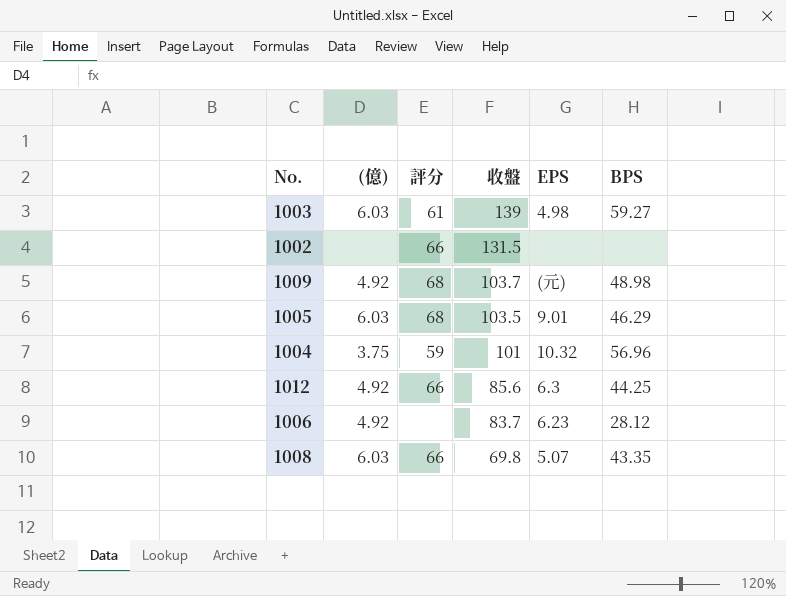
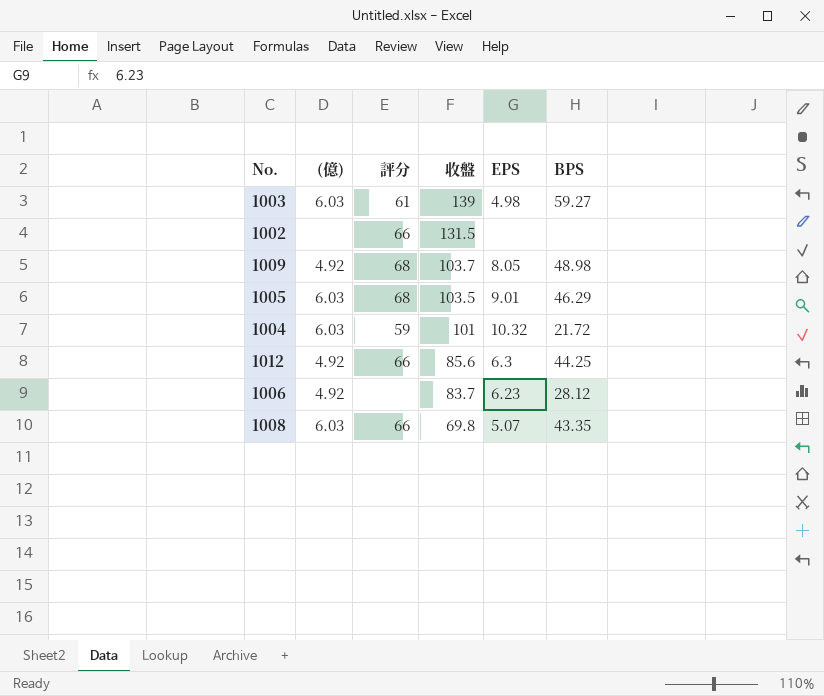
1009 | EPS: (元) -> 8.05
1004 | (億): 3.75 -> 6.03
1004 | BPS: 56.96 -> 21.72

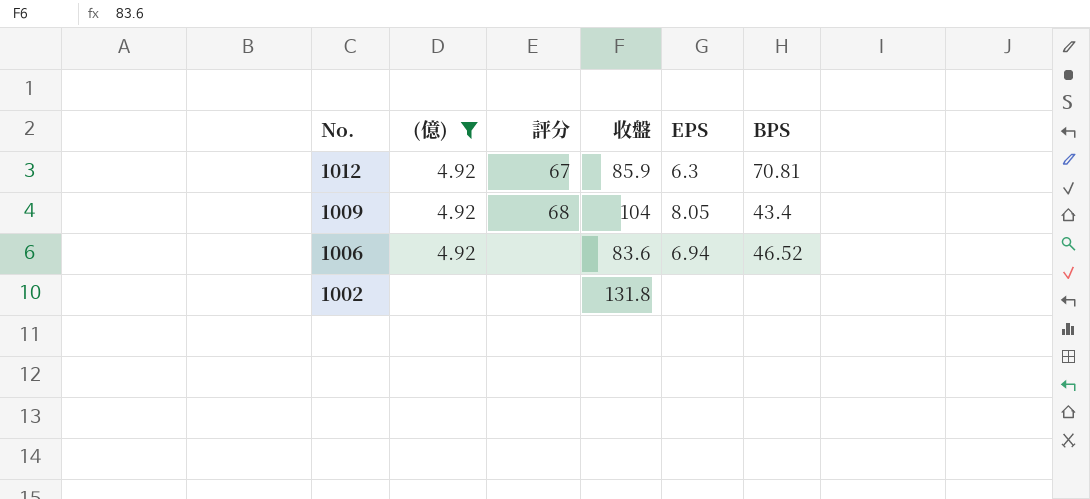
filter: none -> (億) != 6.03
row order: 收盤 descending -> No. descending
1012 | 評分: 66 -> 67
1012 | 收盤: 85.6 -> 85.9
1012 | BPS: 44.25 -> 70.81
1009 | 收盤: 103.7 -> 104
1009 | BPS: 48.98 -> 43.4
1006 | 收盤: 83.7 -> 83.6
1006 | EPS: 6.23 -> 6.94
1006 | BPS: 28.12 -> 46.52
1002 | 評分: 66 -> none
1002 | 收盤: 131.5 -> 131.8

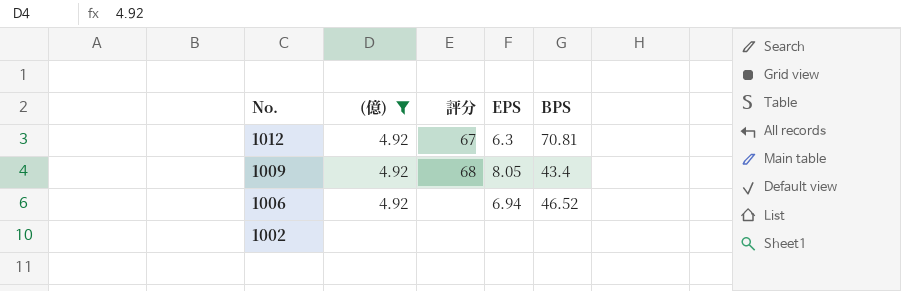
column 收盤 | position: 4 -> none

